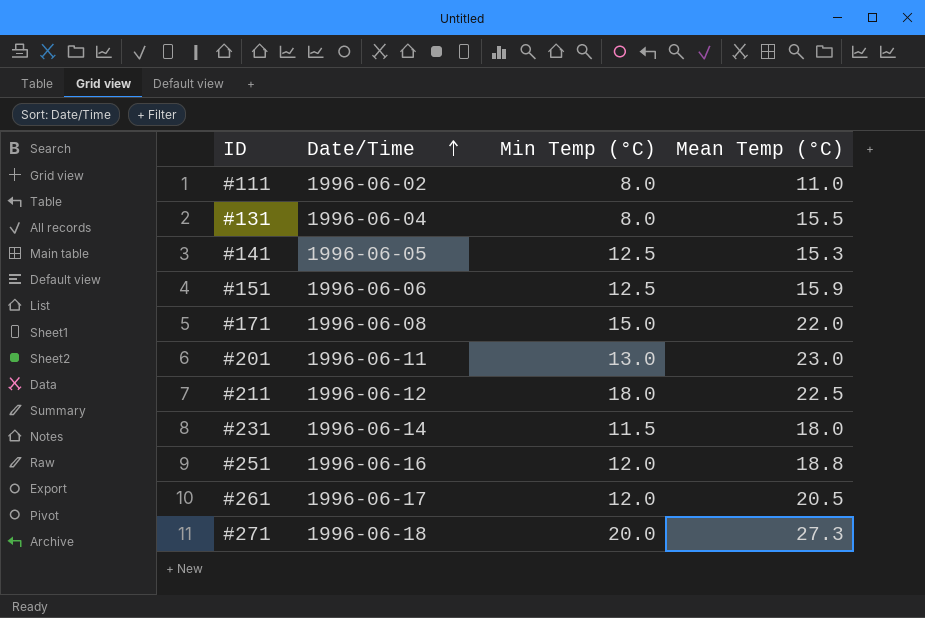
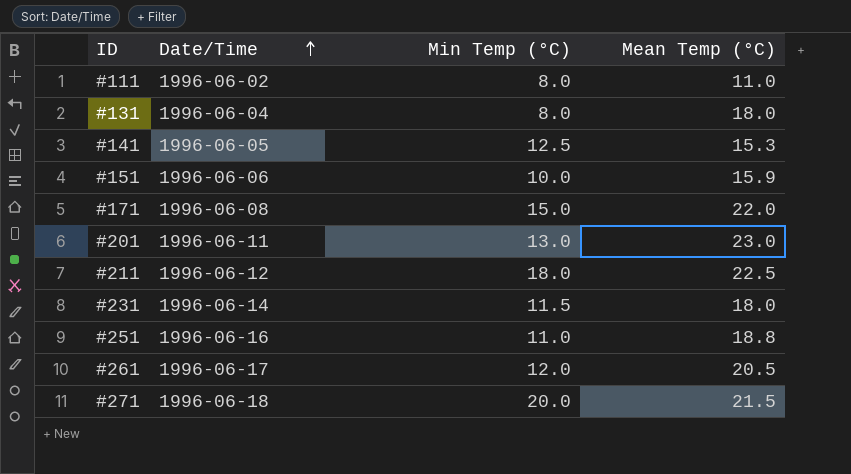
#131 | Mean Temp (°C): 15.5 -> 18.0
#151 | Min Temp (°C): 12.5 -> 10.0
#251 | Min Temp (°C): 12.0 -> 11.0
#271 | Mean Temp (°C): 27.3 -> 21.5

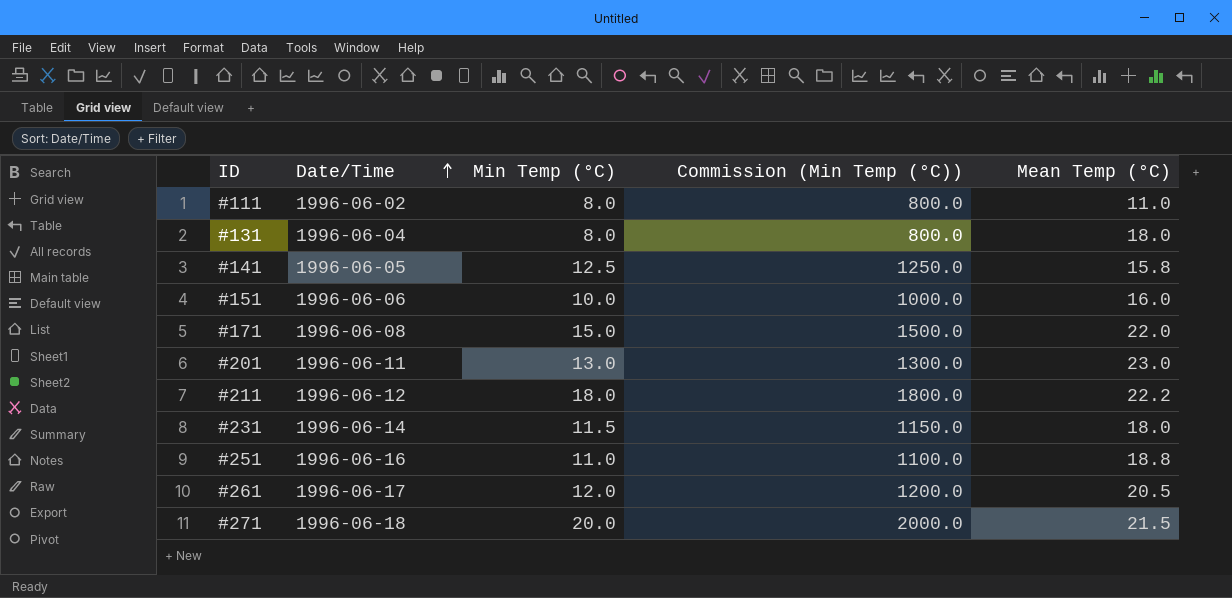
column Commission (Min Temp (°C)) | formula: none -> [Min Temp (°C)] * 100
#141 | Mean Temp (°C): 15.3 -> 15.8
#151 | Mean Temp (°C): 15.9 -> 16.0
#211 | Mean Temp (°C): 22.5 -> 22.2

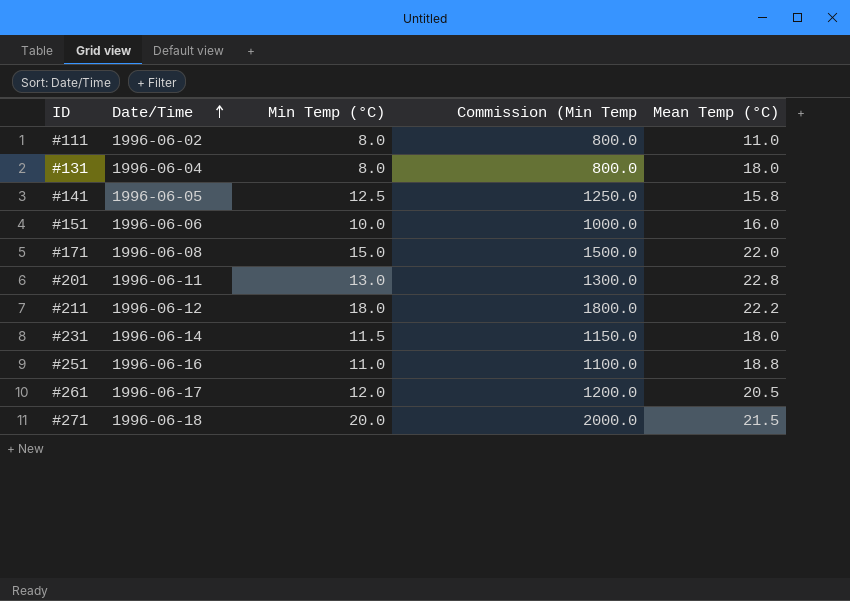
column name: Commission (Min Temp (°C)) -> Commission (Min Temp
#201 | Mean Temp (°C): 23.0 -> 22.8

